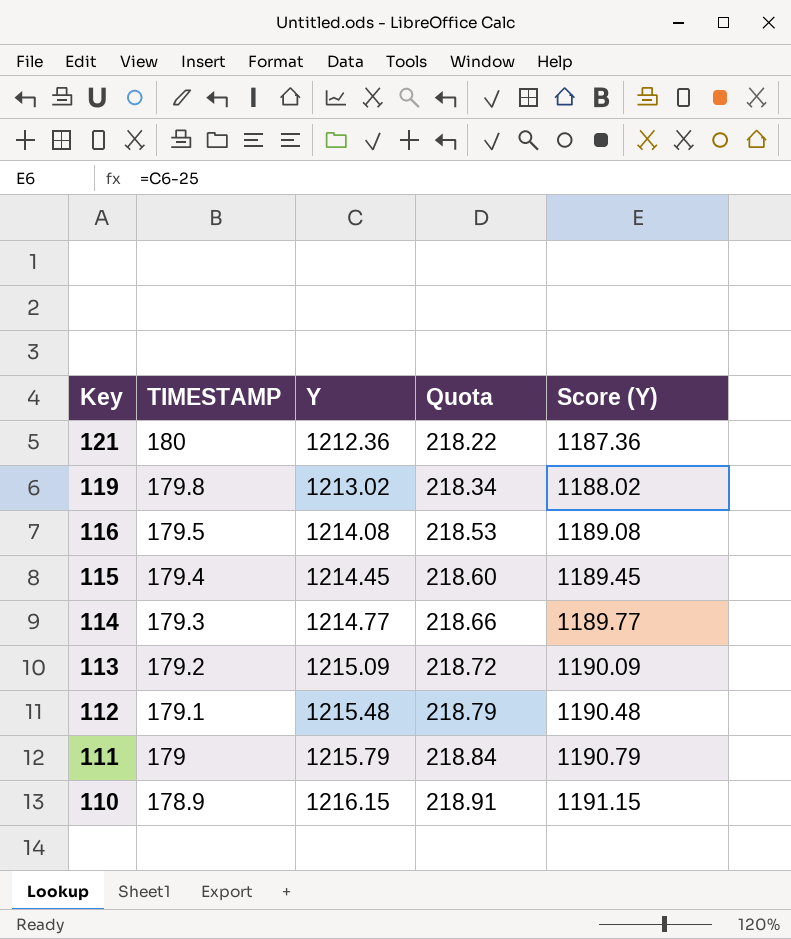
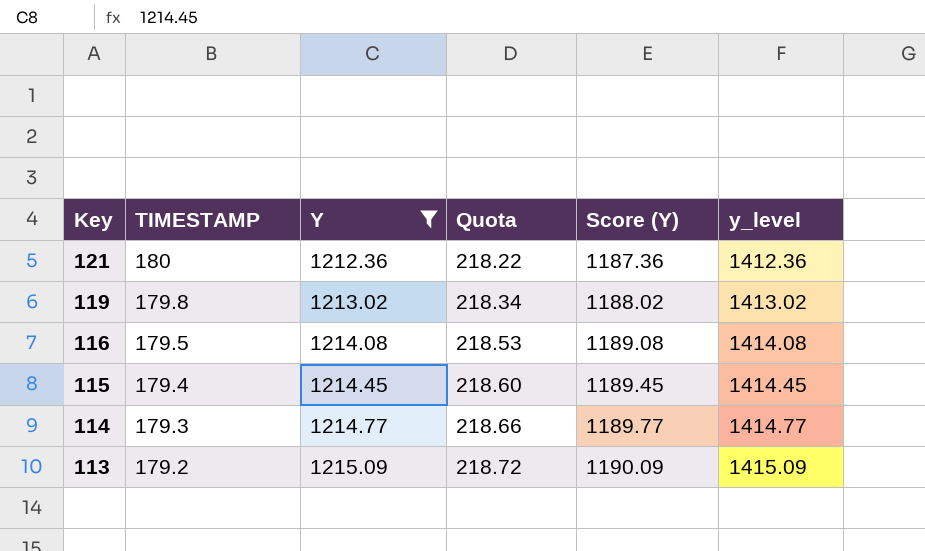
filter: none -> Y <= 1215.09
column y_level | formula: none -> [Y] + 200

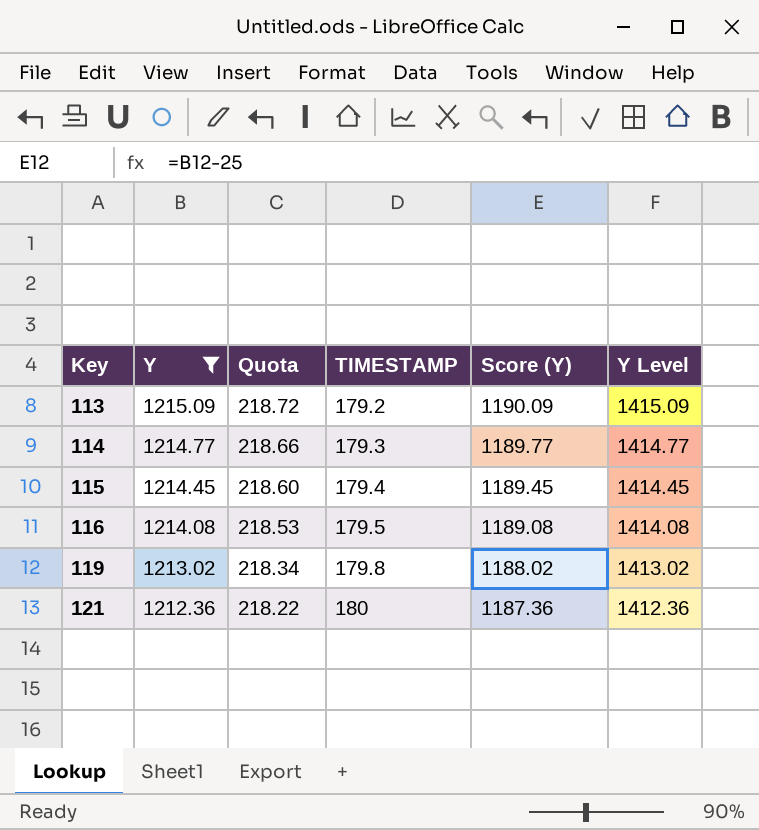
row order: Key descending -> Key ascending
column TIMESTAMP | position: 2 -> 4
column name: y_level -> Y Level

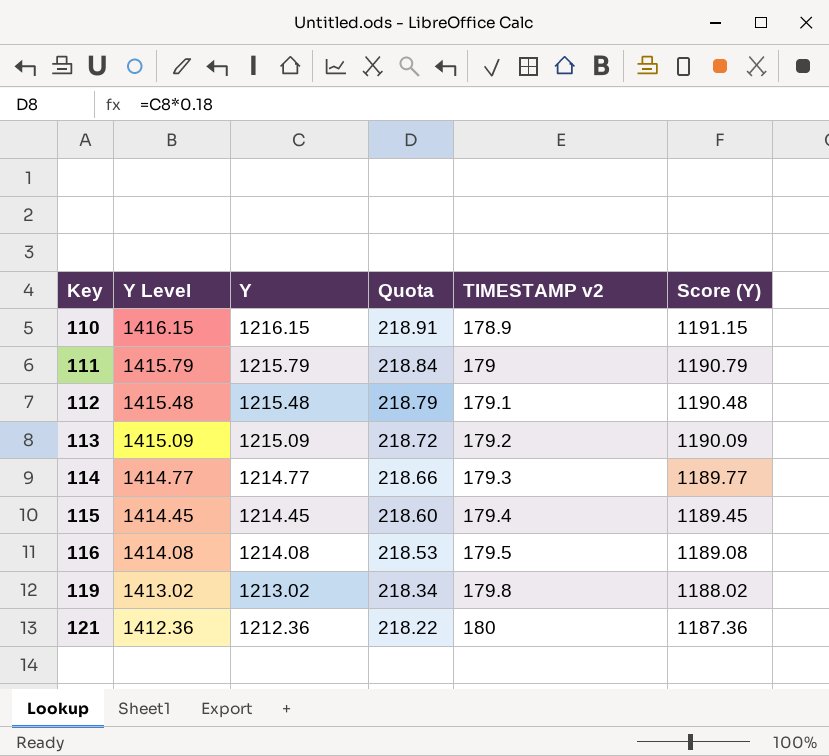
filter: Y <= 1215.09 -> none
column Y Level | position: 6 -> 2
column name: TIMESTAMP -> TIMESTAMP v2

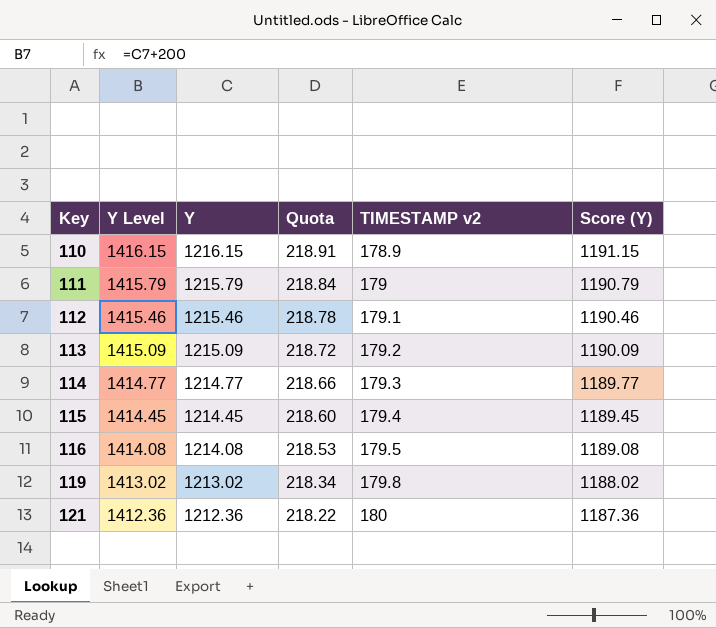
112 | Y Level: 1415.48 -> 1415.46
112 | Y: 1215.48 -> 1215.46
112 | Quota: 218.79 -> 218.78
112 | Score (Y): 1190.48 -> 1190.46

